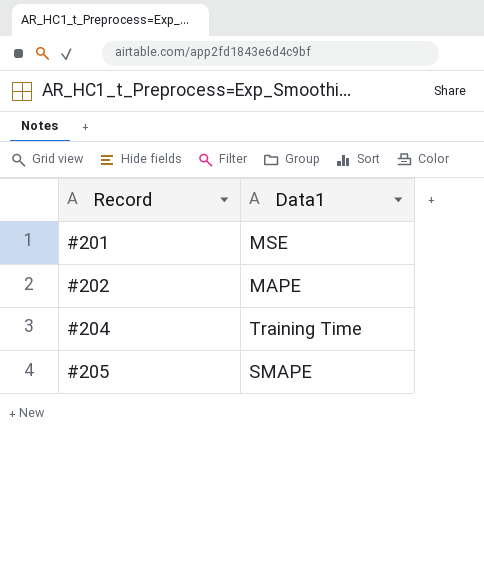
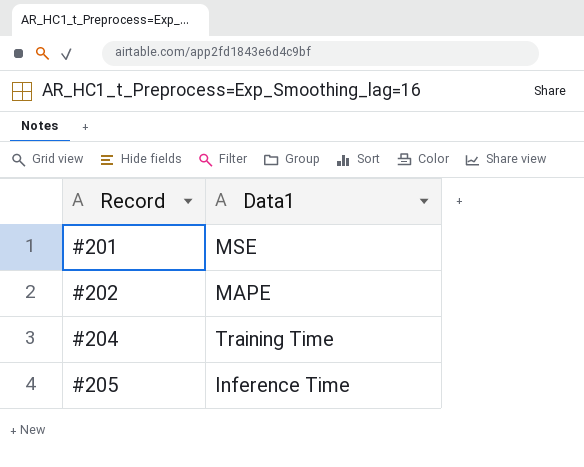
#205 | Data1: SMAPE -> Inference Time

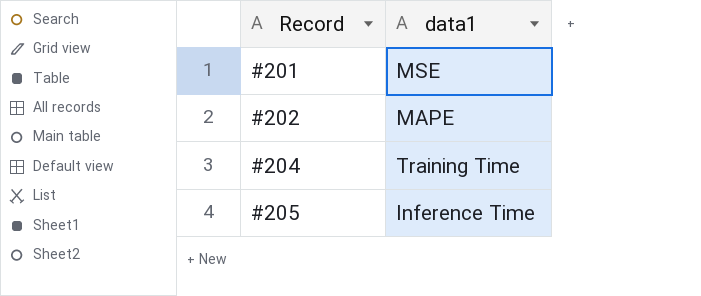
column name: Data1 -> data1

